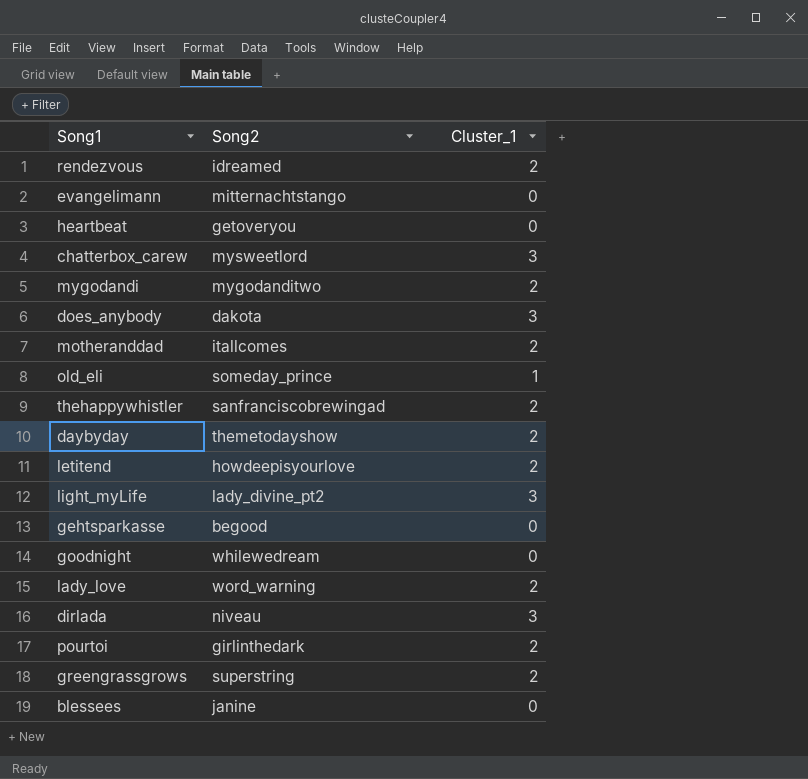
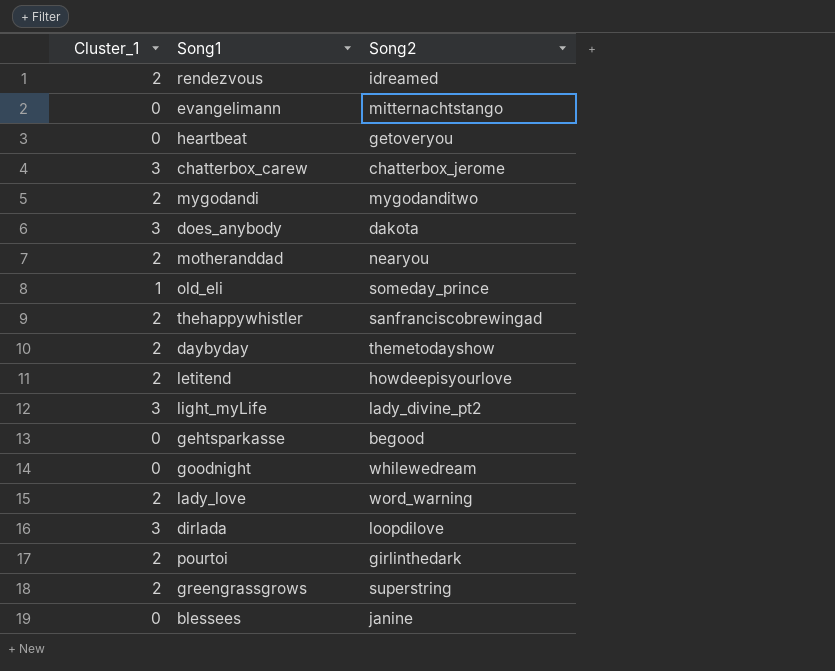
column Cluster_1 | position: 3 -> 1
chatterbox_carew | Song2: mysweetlord -> chatterbox_jerome
motheranddad | Song2: itallcomes -> nearyou
dirlada | Song2: niveau -> loopdilove

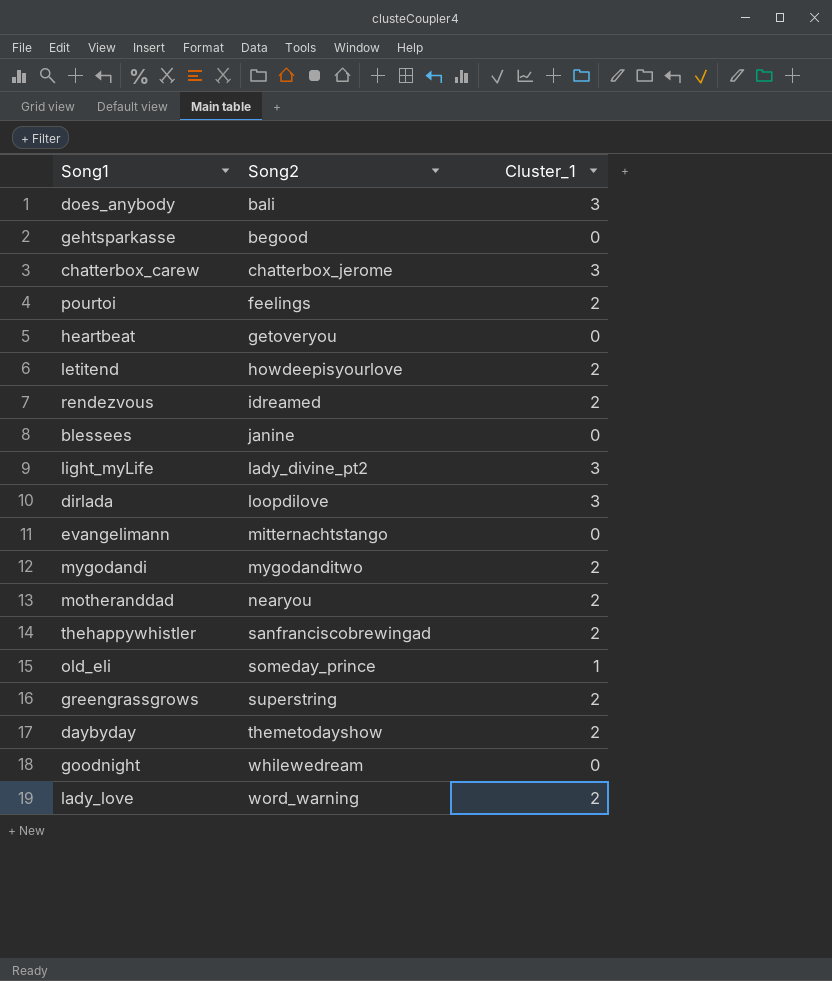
row order: none -> Song2 ascending
column Cluster_1 | position: 1 -> 3
does_anybody | Song2: dakota -> bali
pourtoi | Song2: girlinthedark -> feelings

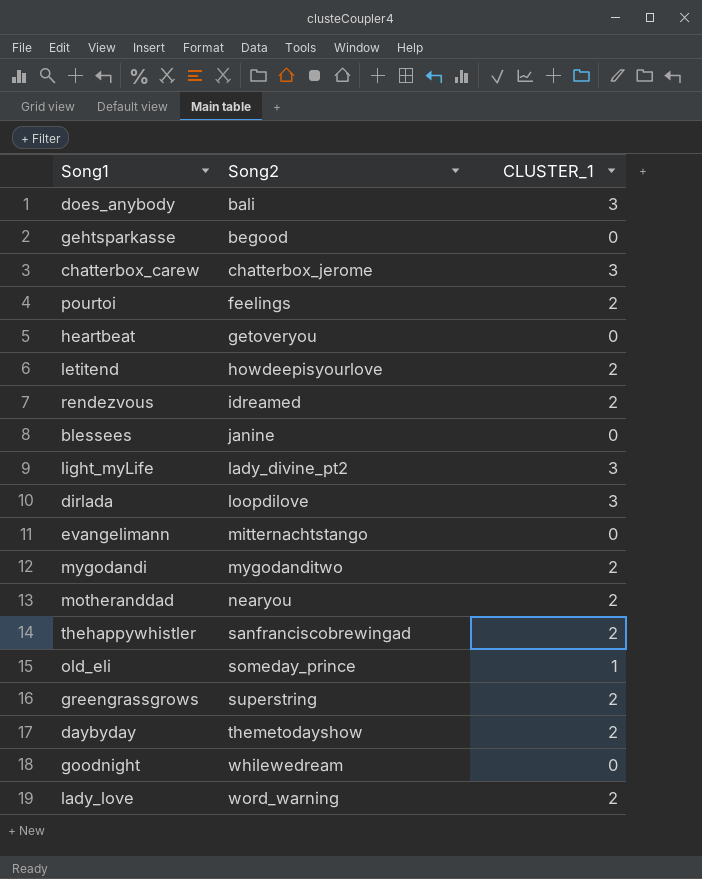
column name: Cluster_1 -> CLUSTER_1

